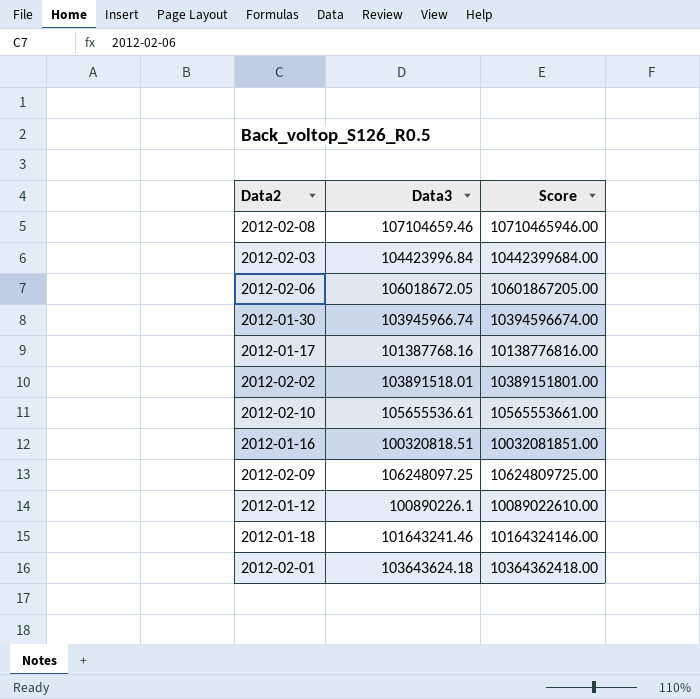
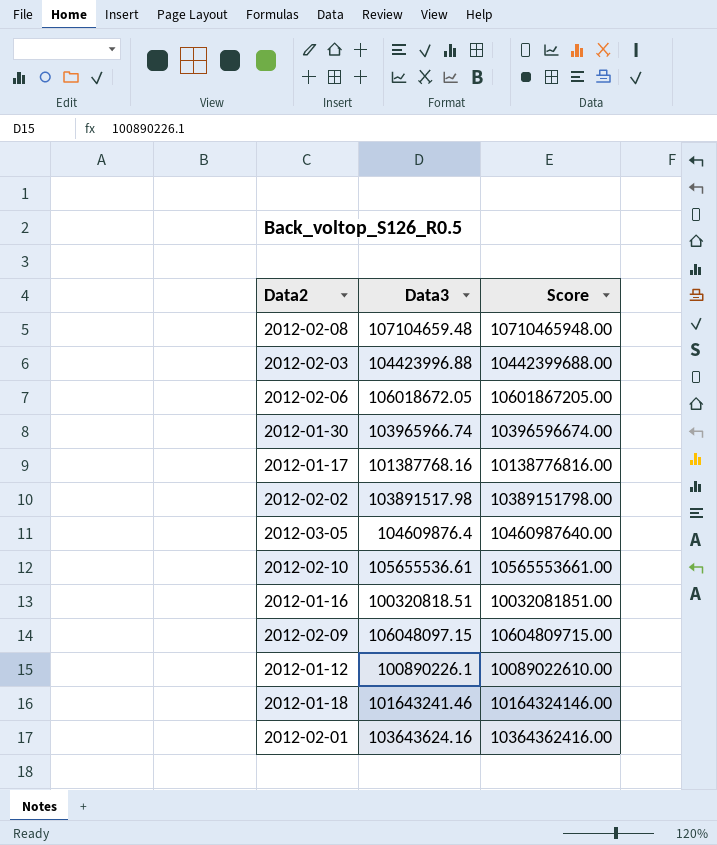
2012-02-08 | Data3: 107104659.46 -> 107104659.48
2012-02-08 | Score: 10710465946.00 -> 10710465948.00
2012-02-03 | Data3: 104423996.84 -> 104423996.88
2012-02-03 | Score: 10442399684.00 -> 10442399688.00
2012-01-30 | Data3: 103945966.74 -> 103965966.74
2012-01-30 | Score: 10394596674.00 -> 10396596674.00
2012-02-02 | Data3: 103891518.01 -> 103891517.98
2012-02-02 | Score: 10389151801.00 -> 10389151798.00
row 2012-03-05: none -> 104609876.4 | 10460987640.00
2012-02-09 | Data3: 106248097.25 -> 106048097.15
2012-02-09 | Score: 10624809725.00 -> 10604809715.00
2012-02-01 | Data3: 103643624.18 -> 103643624.16
2012-02-01 | Score: 10364362418.00 -> 10364362416.00

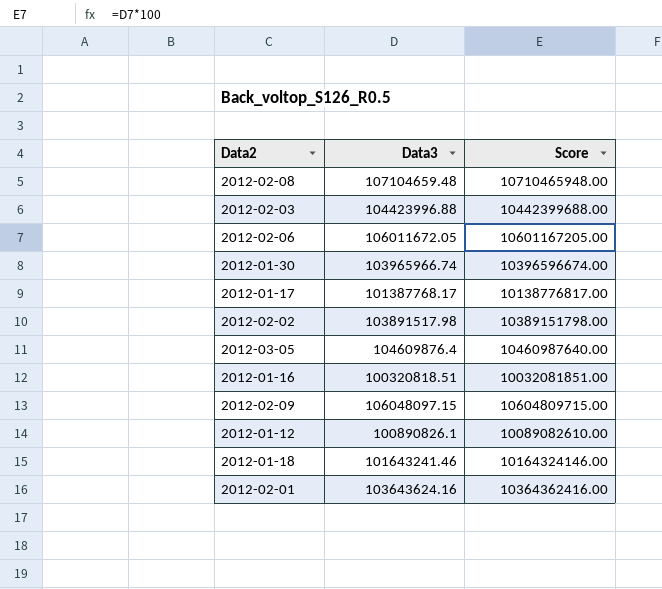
row 2012-02-10: 105655536.61 | 10565553661.00 -> none
2012-02-06 | Data3: 106018672.05 -> 106011672.05
2012-02-06 | Score: 10601867205.00 -> 10601167205.00
2012-01-17 | Data3: 101387768.16 -> 101387768.17
2012-01-17 | Score: 10138776816.00 -> 10138776817.00
2012-01-12 | Data3: 100890226.1 -> 100890826.1
2012-01-12 | Score: 10089022610.00 -> 10089082610.00

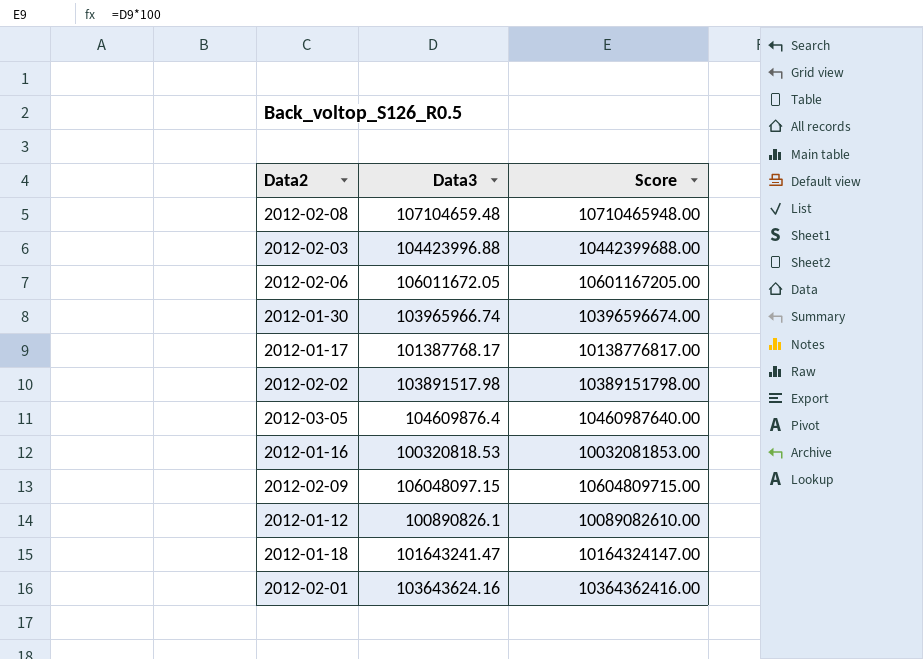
2012-01-16 | Data3: 100320818.51 -> 100320818.53
2012-01-16 | Score: 10032081851.00 -> 10032081853.00
2012-01-18 | Data3: 101643241.46 -> 101643241.47
2012-01-18 | Score: 10164324146.00 -> 10164324147.00

